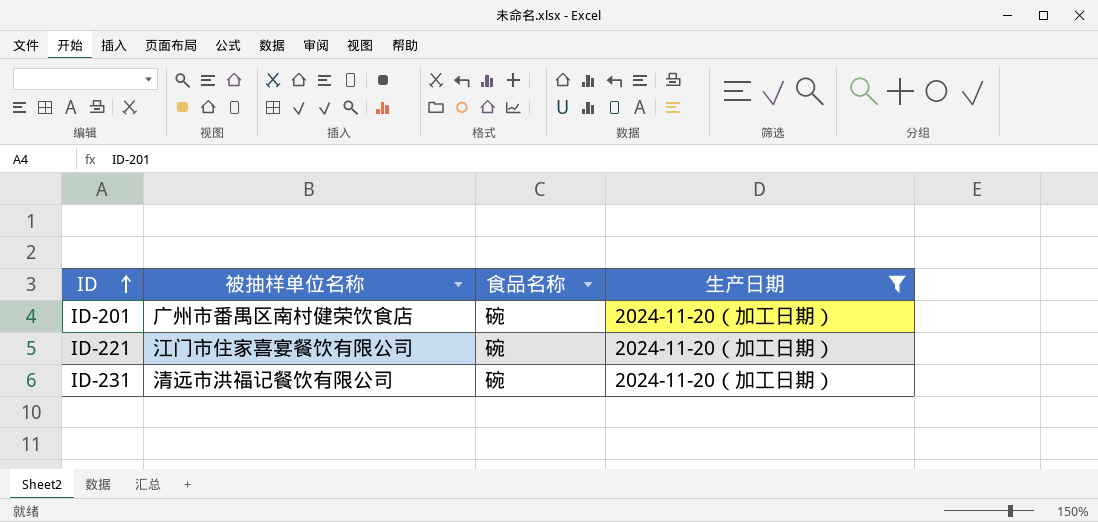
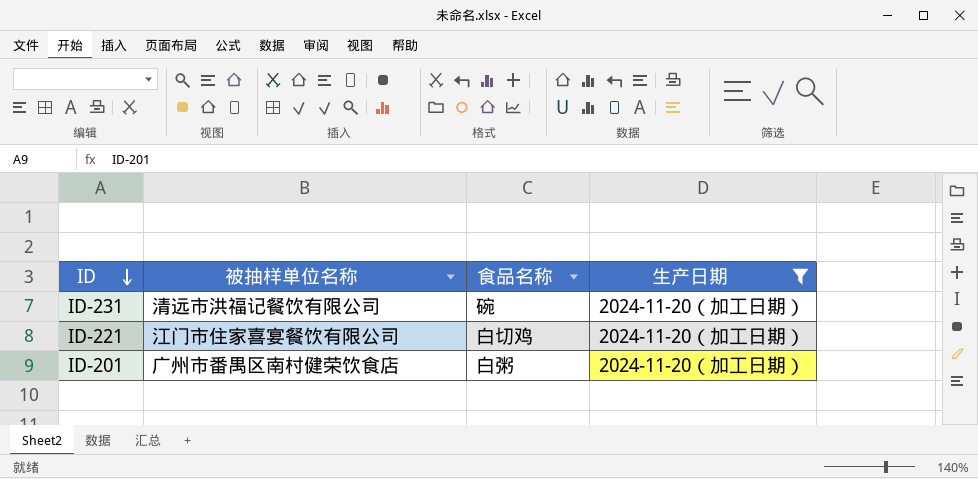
row order: ID ascending -> ID descending
ID-221 | 食品名称: 碗 -> 白切鸡
ID-201 | 食品名称: 碗 -> 白粥

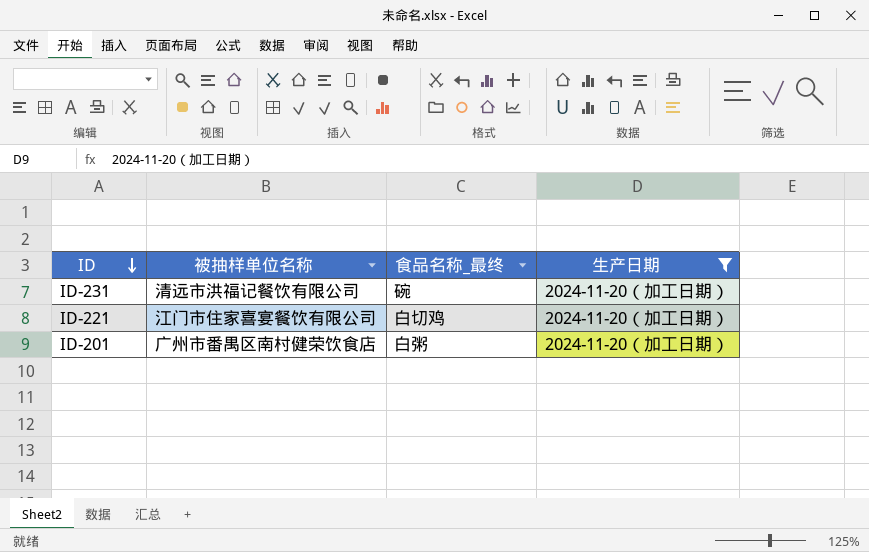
column name: 食品名称 -> 食品名称_最终

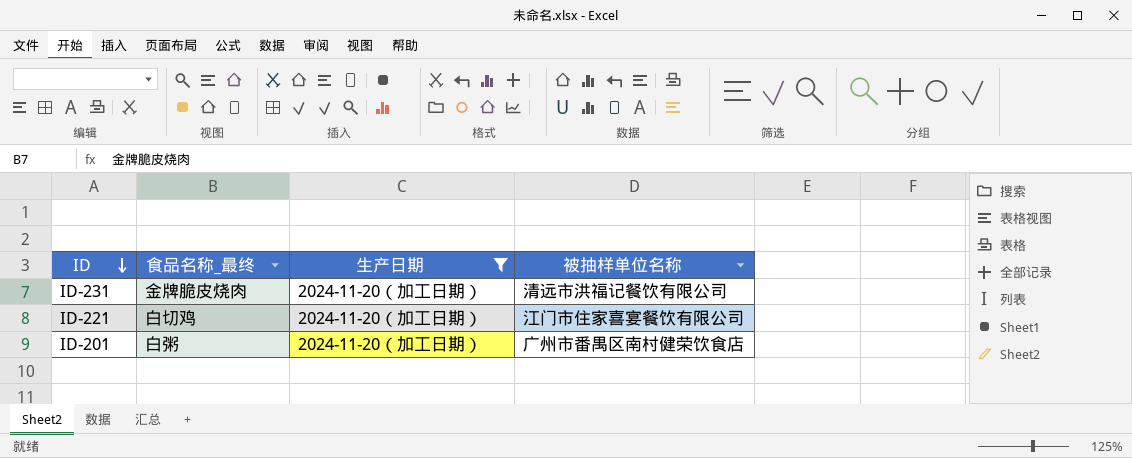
column 被抽样单位名称 | position: 2 -> 4
ID-231 | 食品名称_最终: 碗 -> 金牌脆皮烧肉

